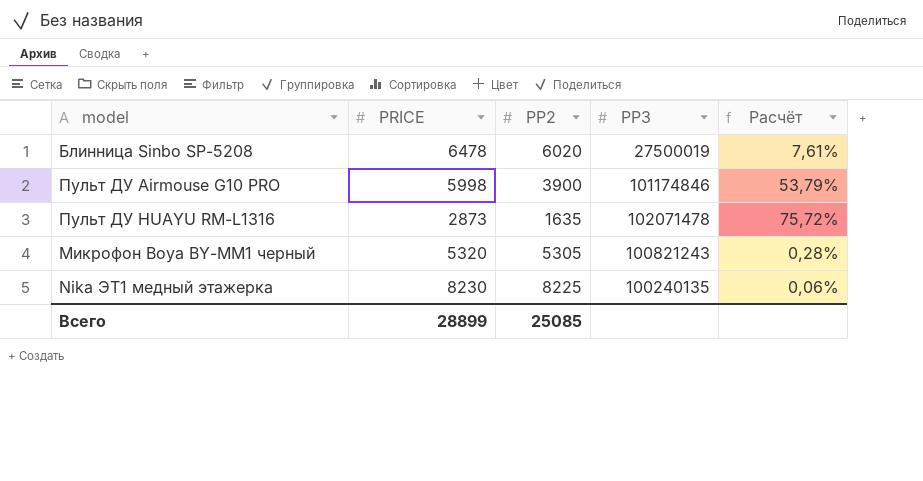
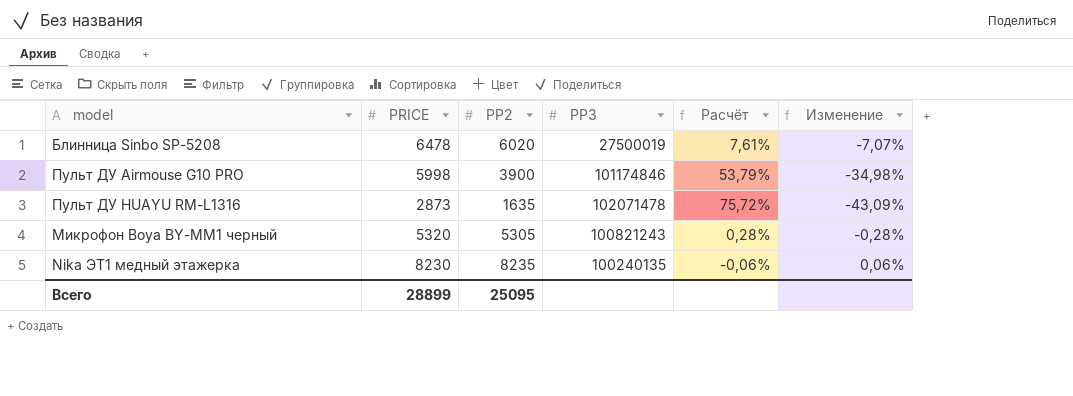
column Изменение | formula: none -> ([PP2] - [PRICE]) / [PRICE]
Nika ЭТ1 медный этажерка | PP2: 8225 -> 8235
Nika ЭТ1 медный этажерка | Расчёт: 0,06% -> -0,06%
Всего | PP2: 25085 -> 25095

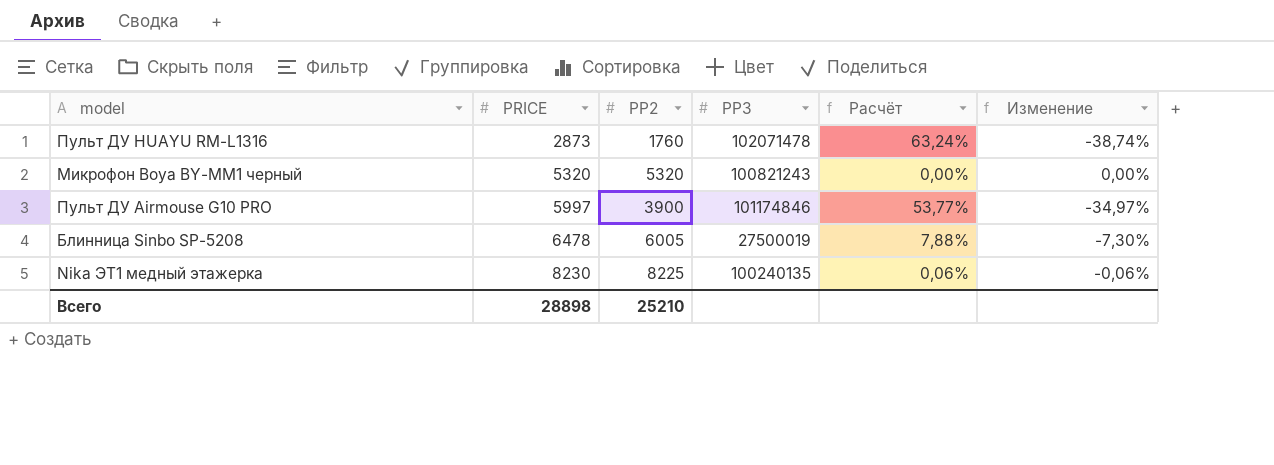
row order: none -> PRICE ascending
Пульт ДУ HUAYU RM-L1316 | PP2: 1635 -> 1760
Пульт ДУ HUAYU RM-L1316 | Расчёт: 75,72% -> 63,24%
Пульт ДУ HUAYU RM-L1316 | Изменение: -43,09% -> -38,74%
Микрофон Boya BY-MM1 черный | PP2: 5305 -> 5320
Микрофон Boya BY-MM1 черный | Расчёт: 0,28% -> 0,00%
Микрофон Boya BY-MM1 черный | Изменение: -0,28% -> 0,00%
Пульт ДУ Airmouse G10 PRO | PRICE: 5998 -> 5997
Пульт ДУ Airmouse G10 PRO | Расчёт: 53,79% -> 53,77%
Пульт ДУ Airmouse G10 PRO | Изменение: -34,98% -> -34,97%
Блинница Sinbo SP-5208 | PP2: 6020 -> 6005
Блинница Sinbo SP-5208 | Расчёт: 7,61% -> 7,88%
Блинница Sinbo SP-5208 | Изменение: -7,07% -> -7,30%
Nika ЭТ1 медный этажерка | PP2: 8235 -> 8225
Nika ЭТ1 медный этажерка | Расчёт: -0,06% -> 0,06%
Nika ЭТ1 медный этажерка | Изменение: 0,06% -> -0,06%
Всего | PRICE: 28899 -> 28898
Всего | PP2: 25095 -> 25210

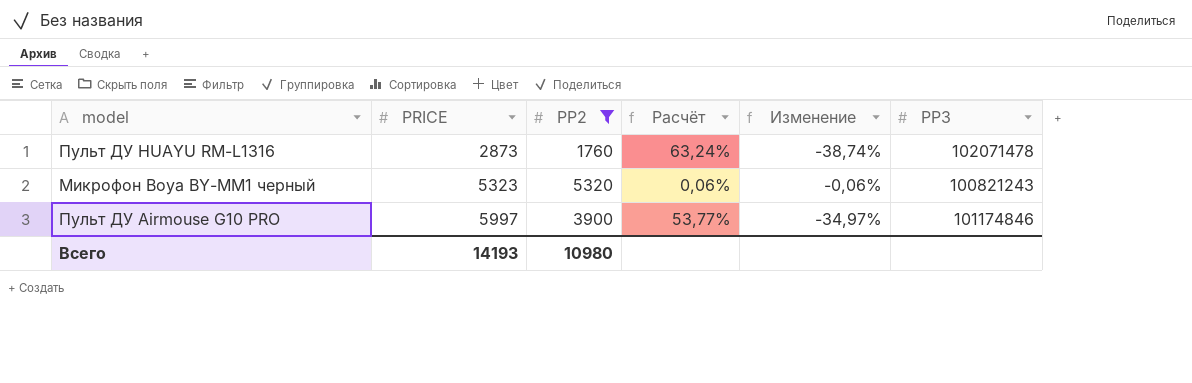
filter: none -> PP2 <= 5320
column PP3 | position: 4 -> 6
Микрофон Boya BY-MM1 черный | PRICE: 5320 -> 5323
Микрофон Boya BY-MM1 черный | Расчёт: 0,00% -> 0,06%
Микрофон Boya BY-MM1 черный | Изменение: 0,00% -> -0,06%
Всего | PRICE: 28898 -> 14193
Всего | PP2: 25210 -> 10980

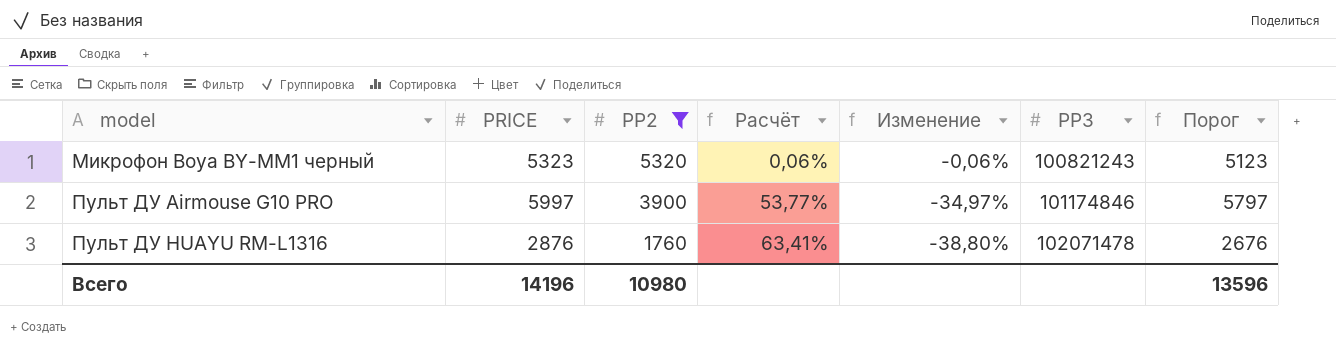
row order: PRICE ascending -> model ascending
column Порог | formula: none -> [PRICE] - 200
Пульт ДУ HUAYU RM-L1316 | PRICE: 2873 -> 2876
Пульт ДУ HUAYU RM-L1316 | Расчёт: 63,24% -> 63,41%
Пульт ДУ HUAYU RM-L1316 | Изменение: -38,74% -> -38,80%
Всего | PRICE: 14193 -> 14196

